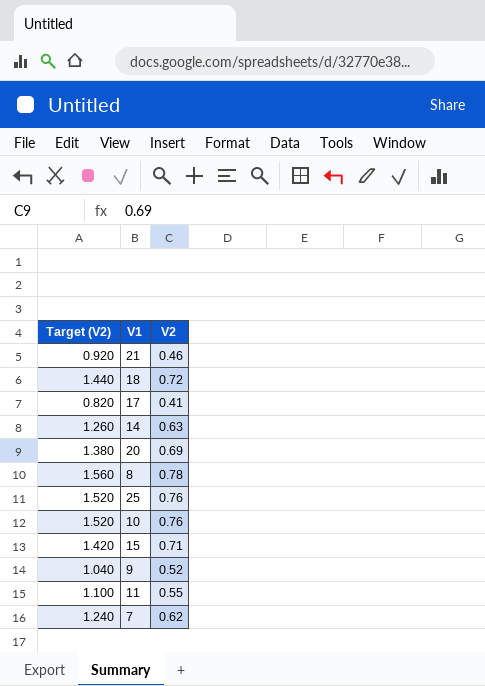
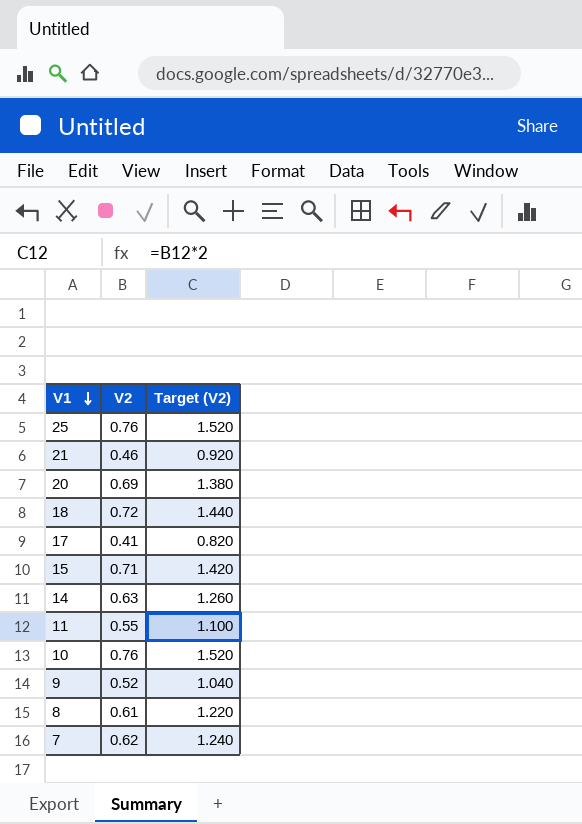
row order: none -> V1 descending
column Target (V2) | position: 1 -> 3
8 | V2: 0.78 -> 0.61
8 | Target (V2): 1.560 -> 1.220

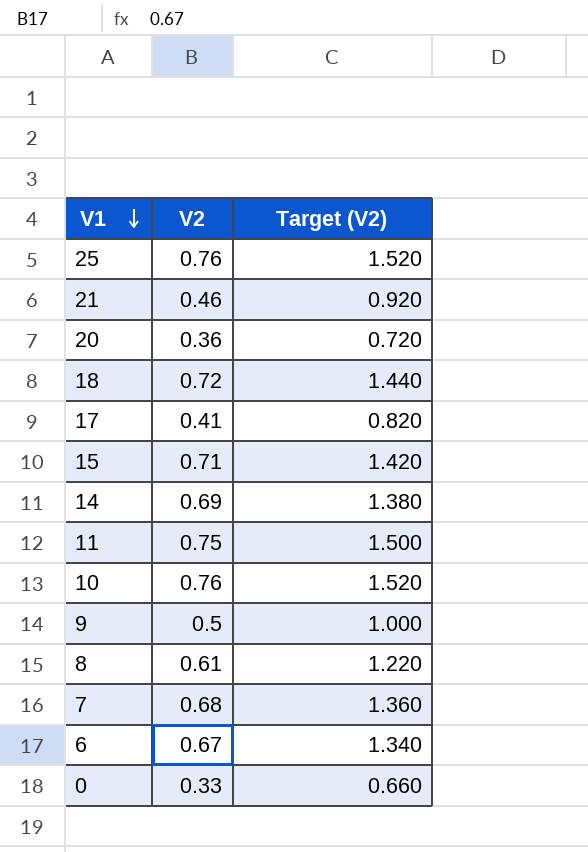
20 | V2: 0.69 -> 0.36
20 | Target (V2): 1.380 -> 0.720
14 | V2: 0.63 -> 0.69
14 | Target (V2): 1.260 -> 1.380
11 | V2: 0.55 -> 0.75
11 | Target (V2): 1.100 -> 1.500
9 | V2: 0.52 -> 0.5
9 | Target (V2): 1.040 -> 1.000
7 | V2: 0.62 -> 0.68
7 | Target (V2): 1.240 -> 1.360
row 6: none -> 0.67 | 1.340
row 0: none -> 0.33 | 0.660

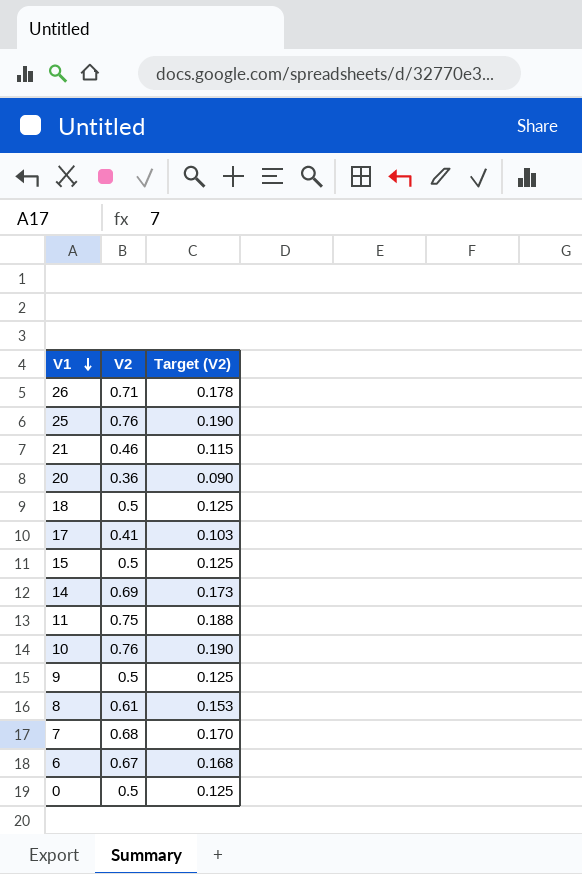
column Target (V2) | formula: [V2] * 2 -> [V2] * 0.25
row 26: none -> 0.71 | 0.178
18 | V2: 0.72 -> 0.5
15 | V2: 0.71 -> 0.5
0 | V2: 0.33 -> 0.5

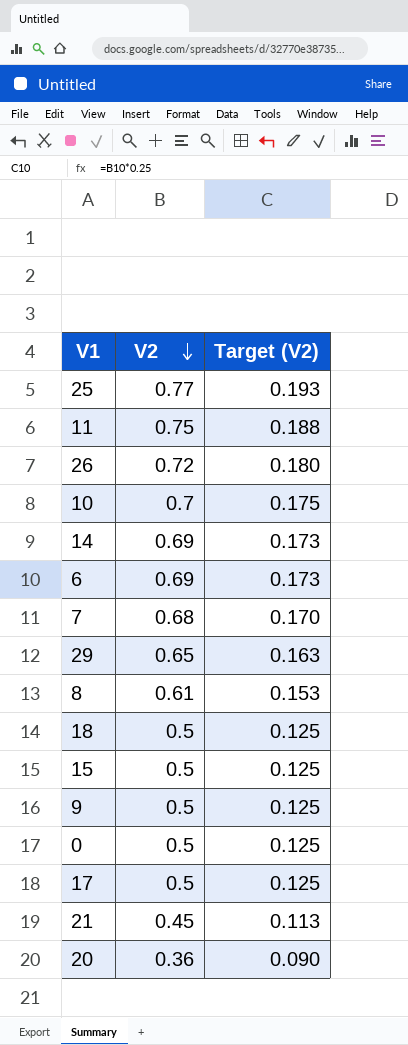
row order: V1 descending -> V2 descending
25 | V2: 0.76 -> 0.77
25 | Target (V2): 0.190 -> 0.193
26 | V2: 0.71 -> 0.72
26 | Target (V2): 0.178 -> 0.180
10 | V2: 0.76 -> 0.7
10 | Target (V2): 0.190 -> 0.175
6 | V2: 0.67 -> 0.69
6 | Target (V2): 0.168 -> 0.173
row 29: none -> 0.65 | 0.163
17 | V2: 0.41 -> 0.5
17 | Target (V2): 0.103 -> 0.125
21 | V2: 0.46 -> 0.45
21 | Target (V2): 0.115 -> 0.113

